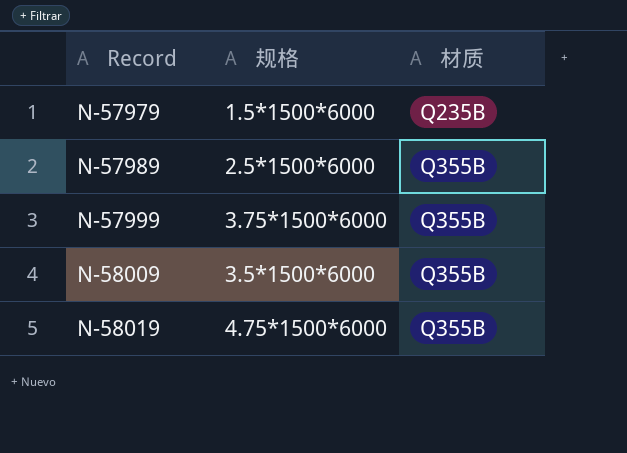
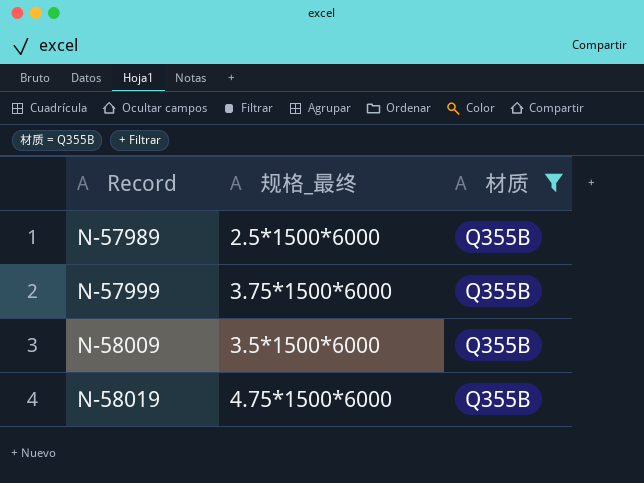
filter: none -> 材质 = Q355B
column name: 规格 -> 规格_最终

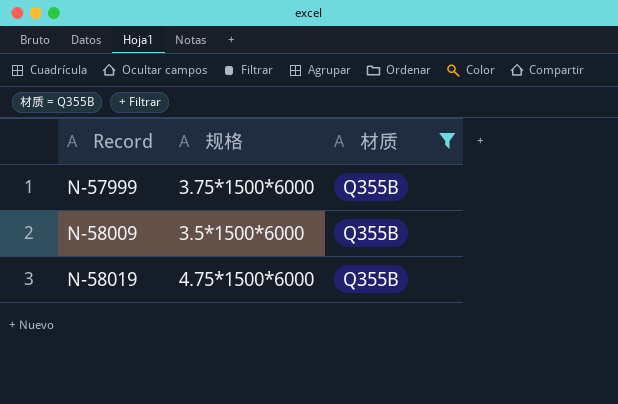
column name: 规格_最终 -> 规格
row N-57989: 2.5*1500*6000 | Q355B -> none

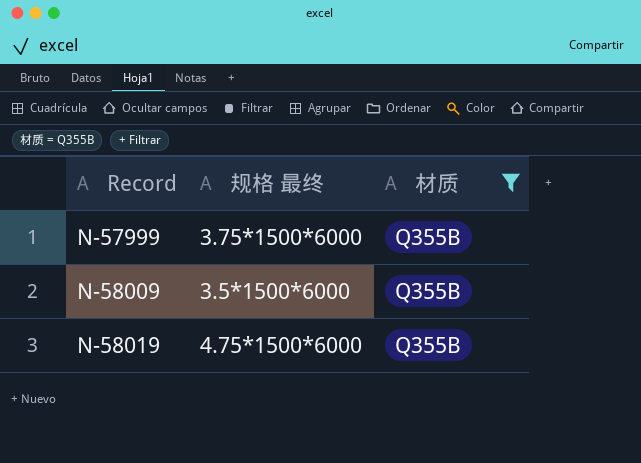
column name: 规格 -> 规格 最终

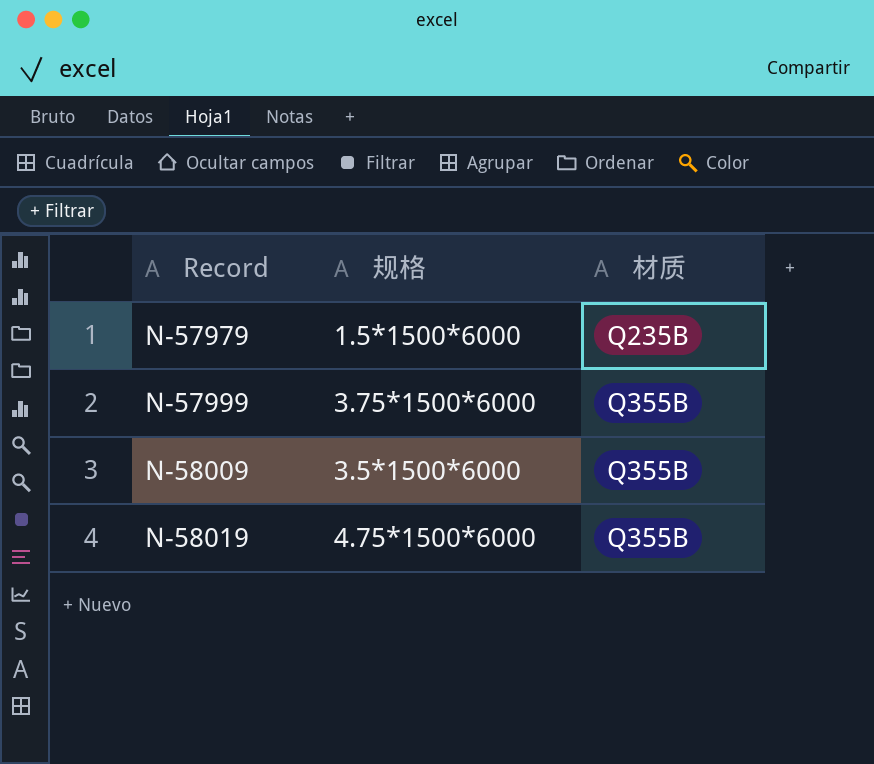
filter: 材质 = Q355B -> none
column name: 规格 最终 -> 规格

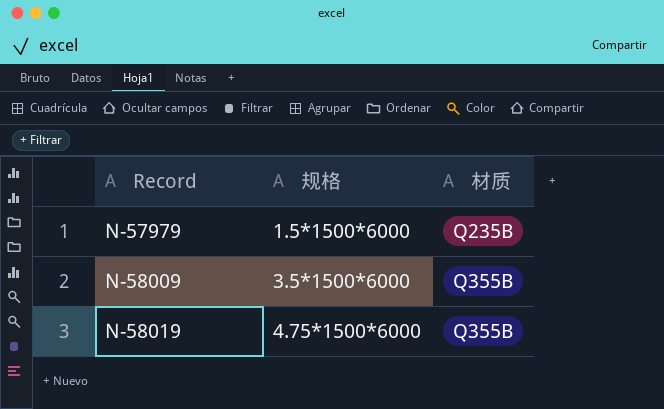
row N-57999: 3.75*1500*6000 | Q355B -> none

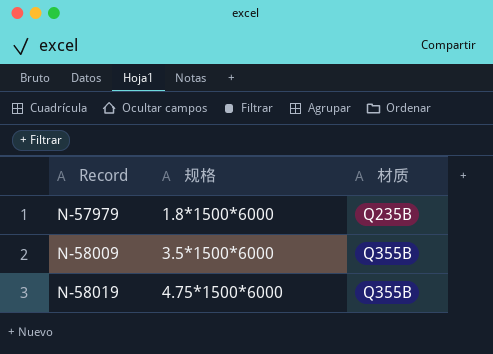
N-57979 | 规格: 1.5*1500*6000 -> 1.8*1500*6000

